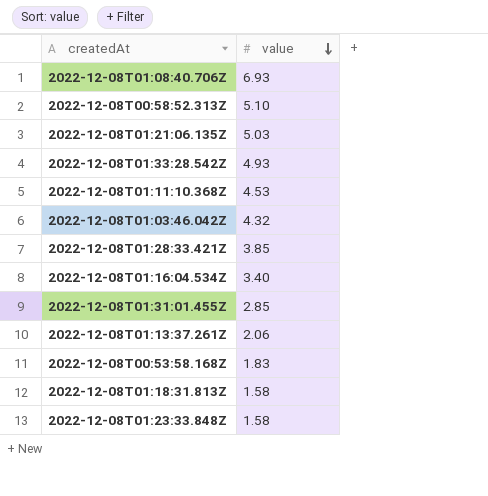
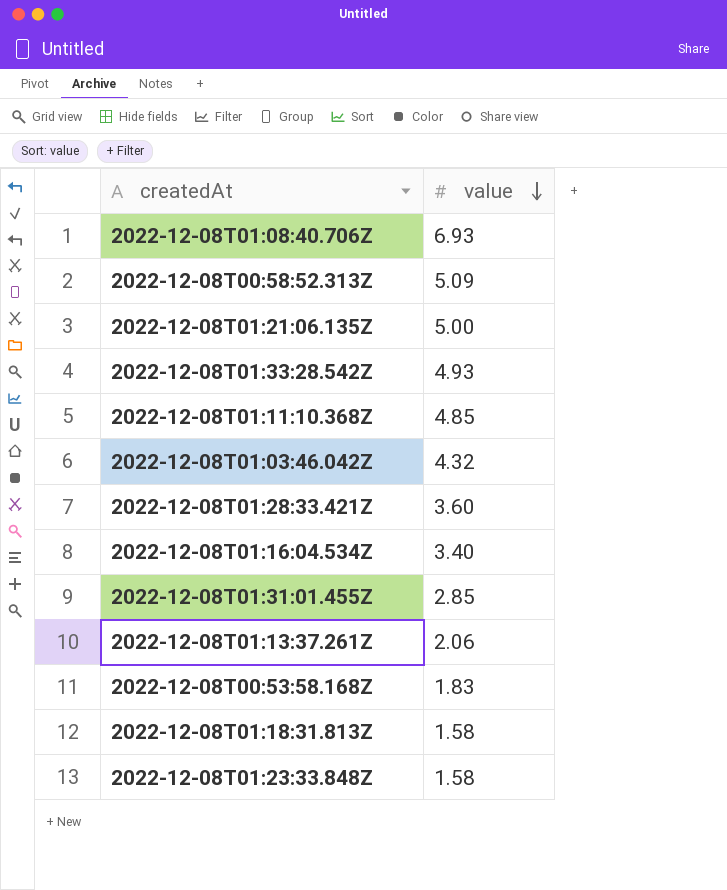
2022-12-08T00:58:52.313Z | value: 5.10 -> 5.09
2022-12-08T01:21:06.135Z | value: 5.03 -> 5.00
2022-12-08T01:11:10.368Z | value: 4.53 -> 4.85
2022-12-08T01:28:33.421Z | value: 3.85 -> 3.60

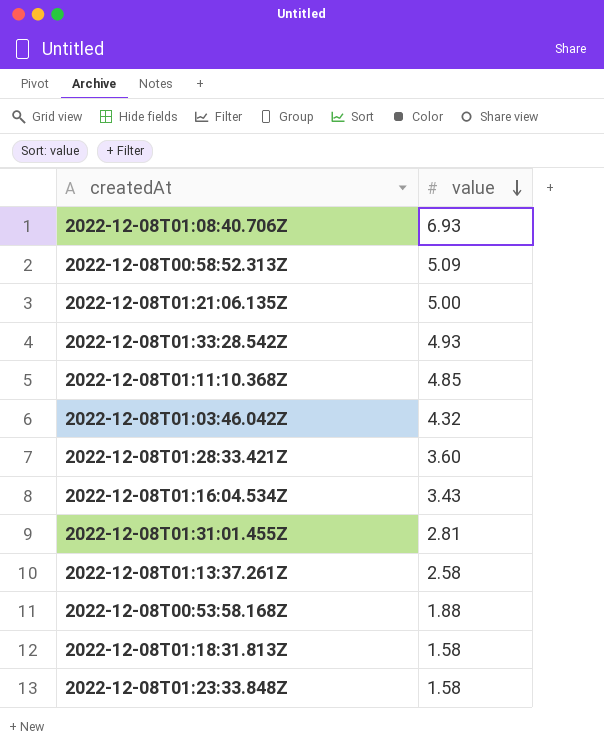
2022-12-08T01:16:04.534Z | value: 3.40 -> 3.43
2022-12-08T01:31:01.455Z | value: 2.85 -> 2.81
2022-12-08T01:13:37.261Z | value: 2.06 -> 2.58
2022-12-08T00:53:58.168Z | value: 1.83 -> 1.88

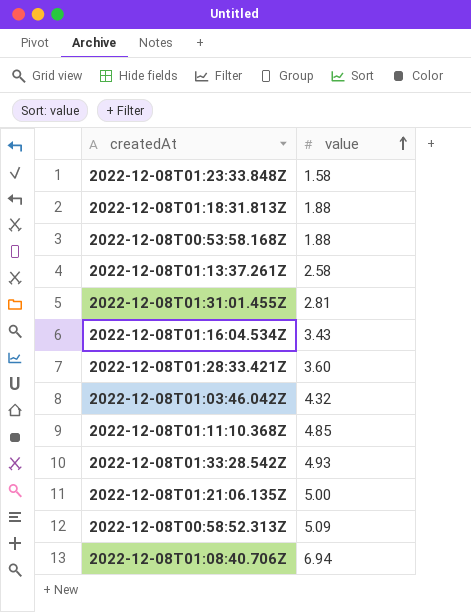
row order: value descending -> value ascending
2022-12-08T01:18:31.813Z | value: 1.58 -> 1.88
2022-12-08T01:08:40.706Z | value: 6.93 -> 6.94

